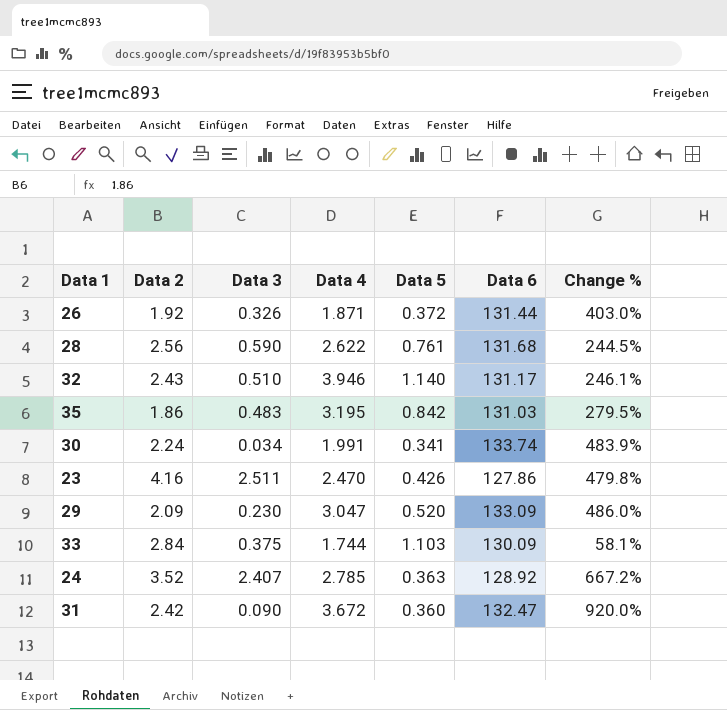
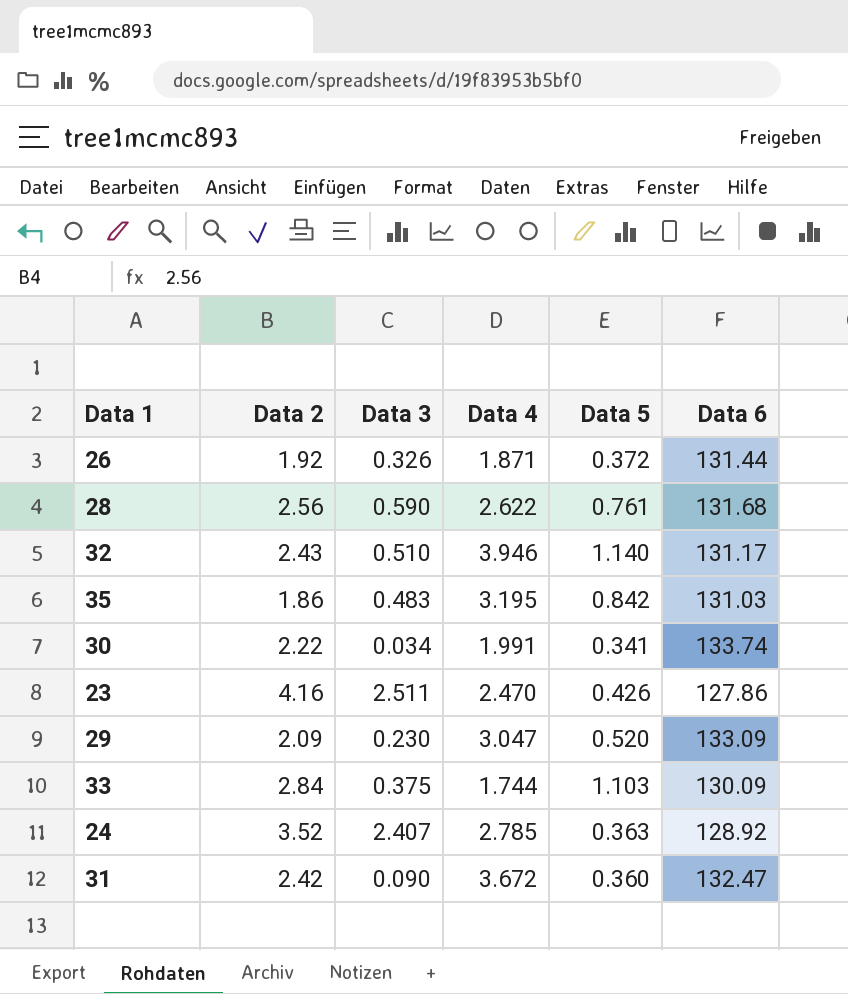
column Change % | formula: ([Data 4] - [Data 5]) / [Data 5] -> none
30 | Data 2: 2.24 -> 2.22

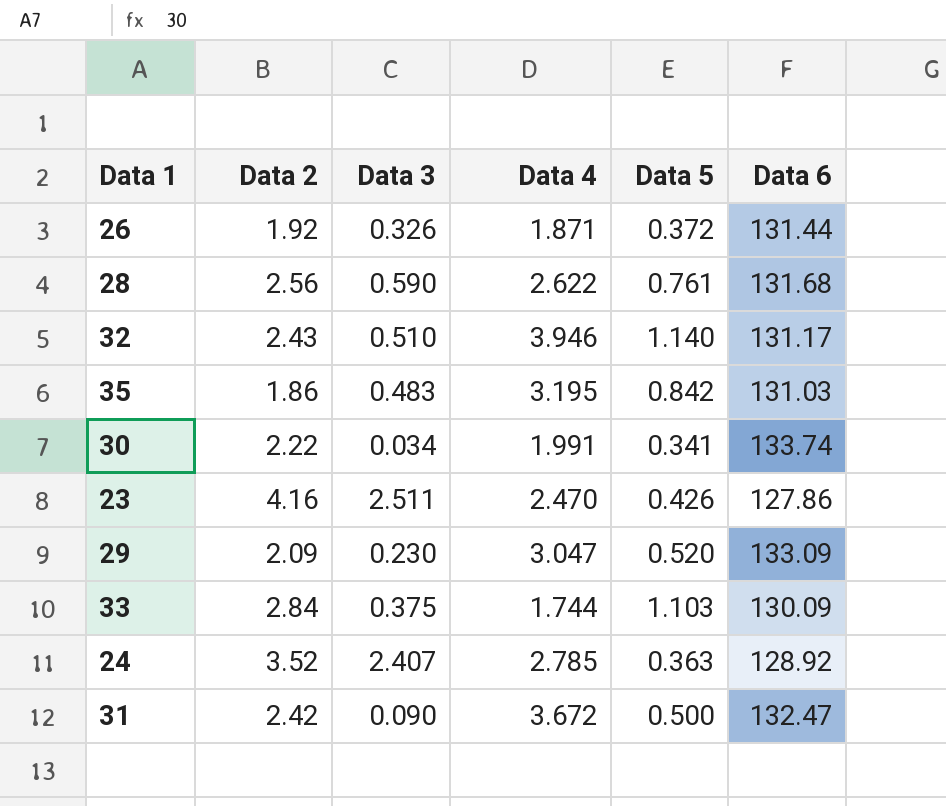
31 | Data 5: 0.360 -> 0.500

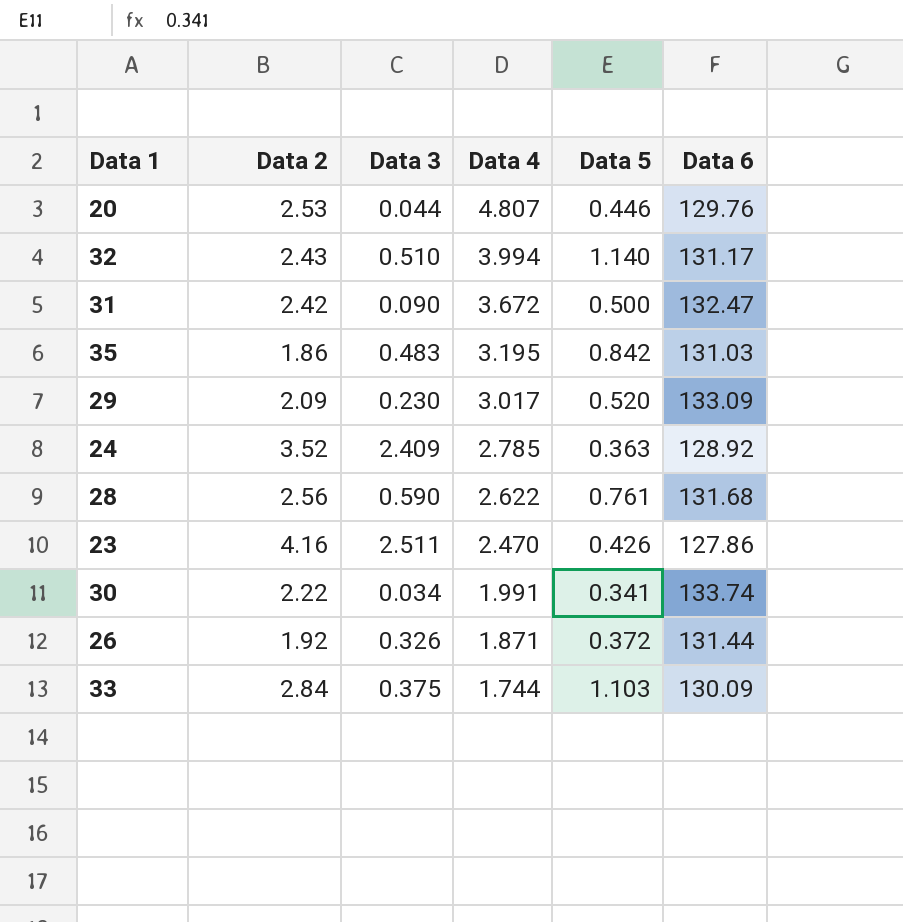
row order: none -> Data 4 descending
row 20: none -> 2.53 | 0.044 | 4.807 | 0.446 | 129.76
32 | Data 4: 3.946 -> 3.994
29 | Data 4: 3.047 -> 3.017
24 | Data 3: 2.407 -> 2.409

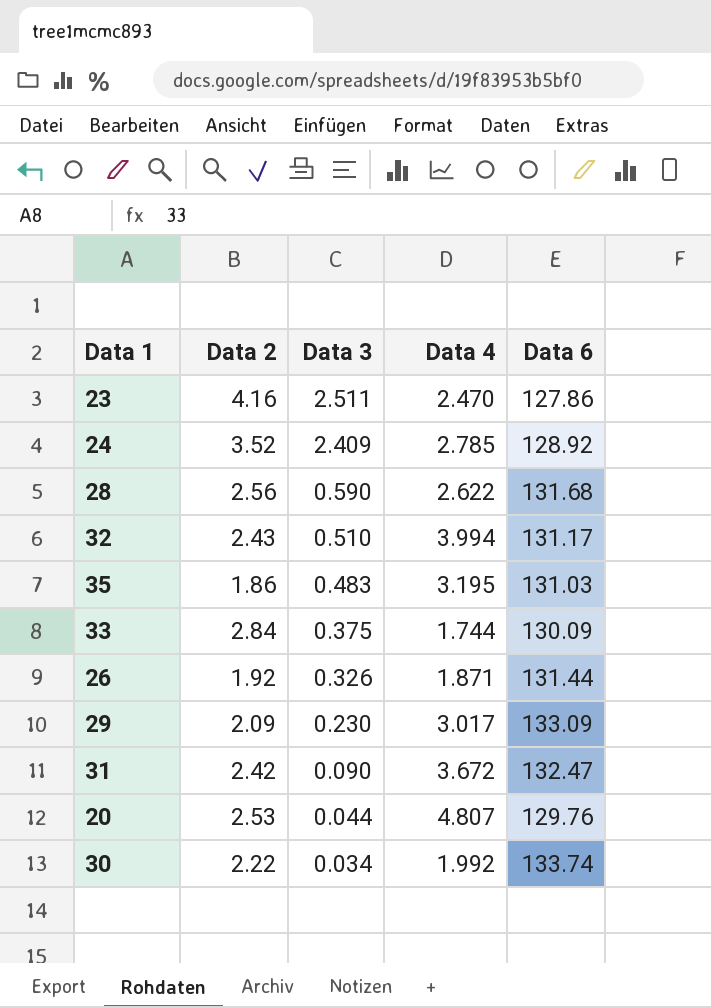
row order: Data 4 descending -> Data 3 descending
column Data 5 | position: 5 -> none
30 | Data 4: 1.991 -> 1.992

